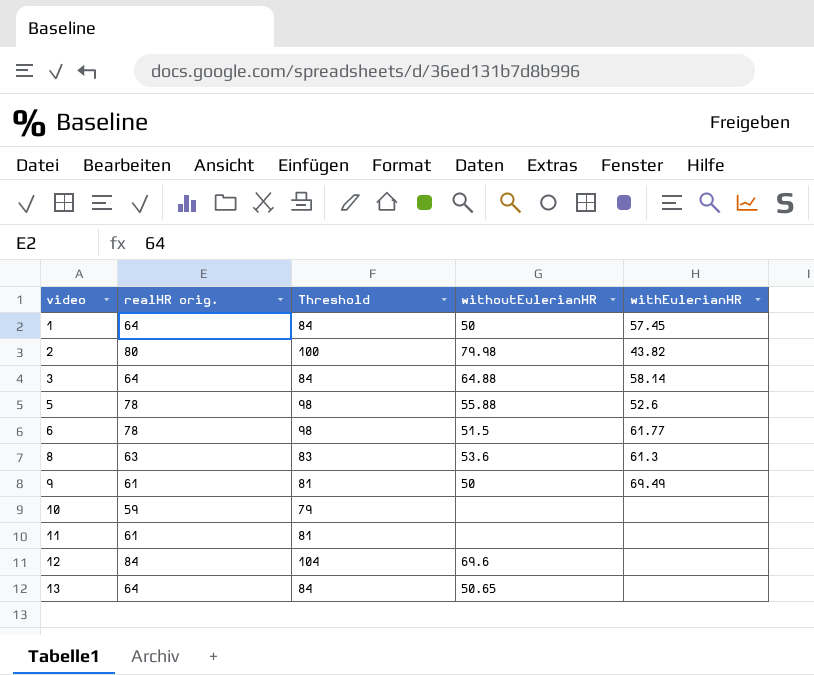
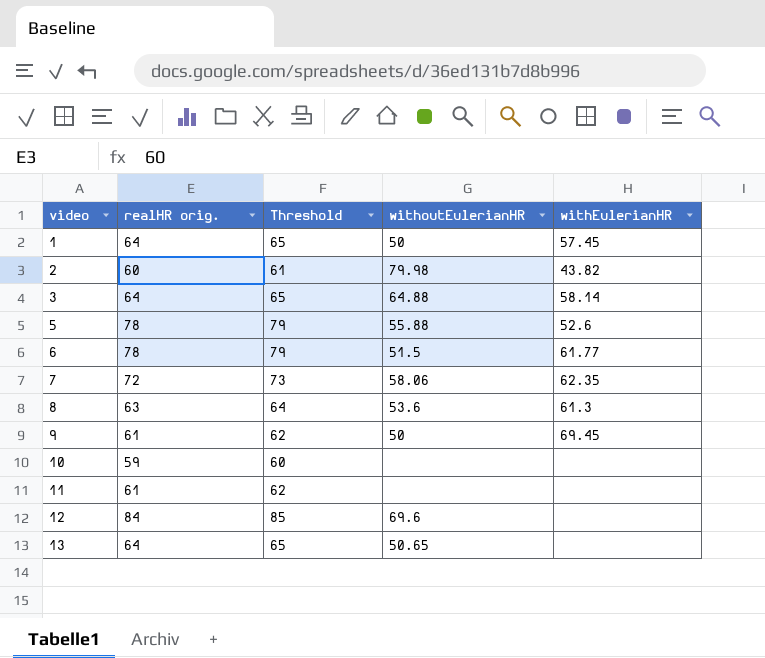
column Threshold | formula: [realHR orig.] + 20 -> [realHR orig.] + 1
2 | realHR orig.: 80 -> 60
row 7: none -> 72 | 73 | 58.06 | 62.35
9 | withEulerianHR: 69.49 -> 69.45

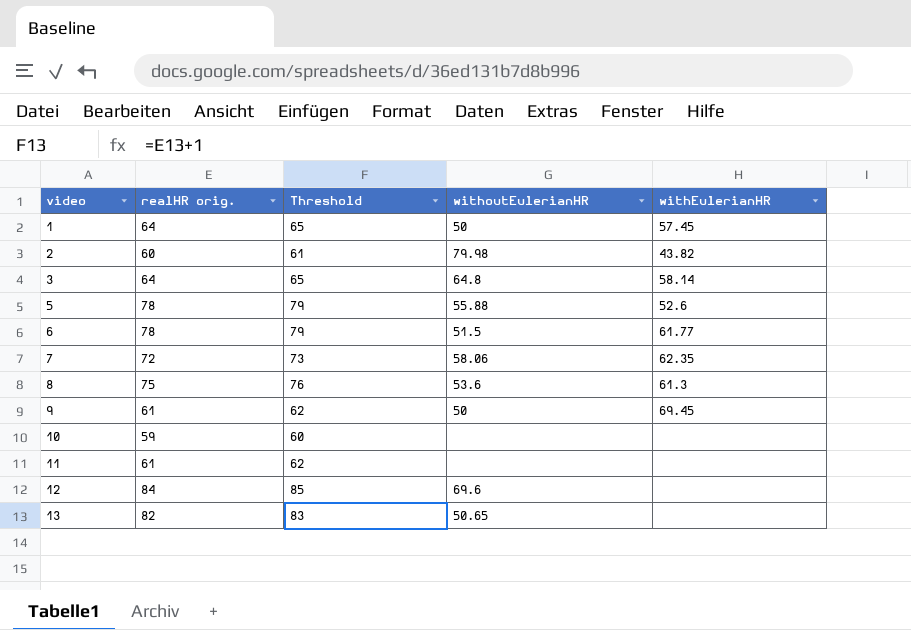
3 | withoutEulerianHR: 64.88 -> 64.8
8 | realHR orig.: 63 -> 75
8 | Threshold: 64 -> 76
13 | realHR orig.: 64 -> 82
13 | Threshold: 65 -> 83

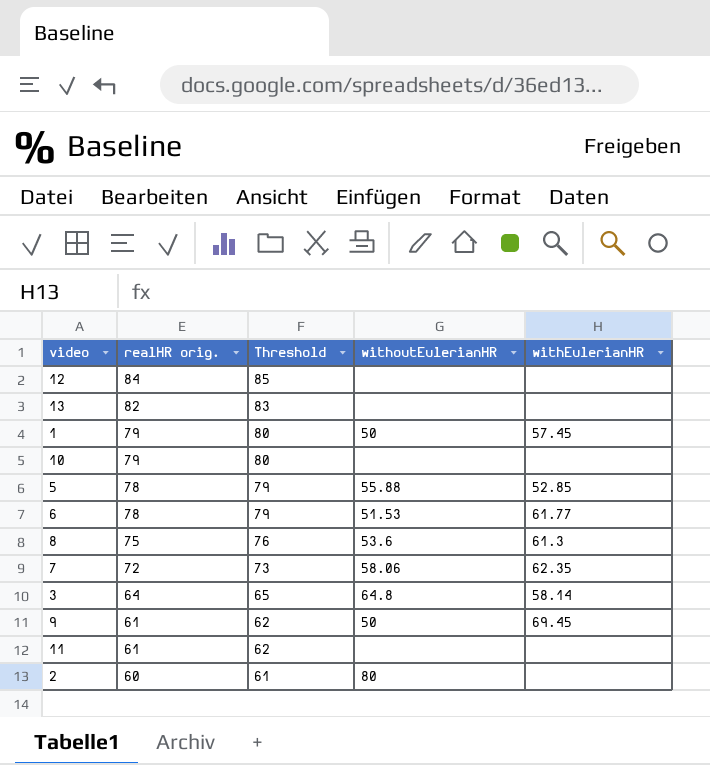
row order: video ascending -> realHR orig. descending
12 | withoutEulerianHR: 69.6 -> none
13 | withoutEulerianHR: 50.65 -> none
1 | realHR orig.: 64 -> 79
1 | Threshold: 65 -> 80
10 | realHR orig.: 59 -> 79
10 | Threshold: 60 -> 80
5 | withEulerianHR: 52.6 -> 52.85
6 | withoutEulerianHR: 51.5 -> 51.53
2 | withoutEulerianHR: 79.98 -> 80
2 | withEulerianHR: 43.82 -> none

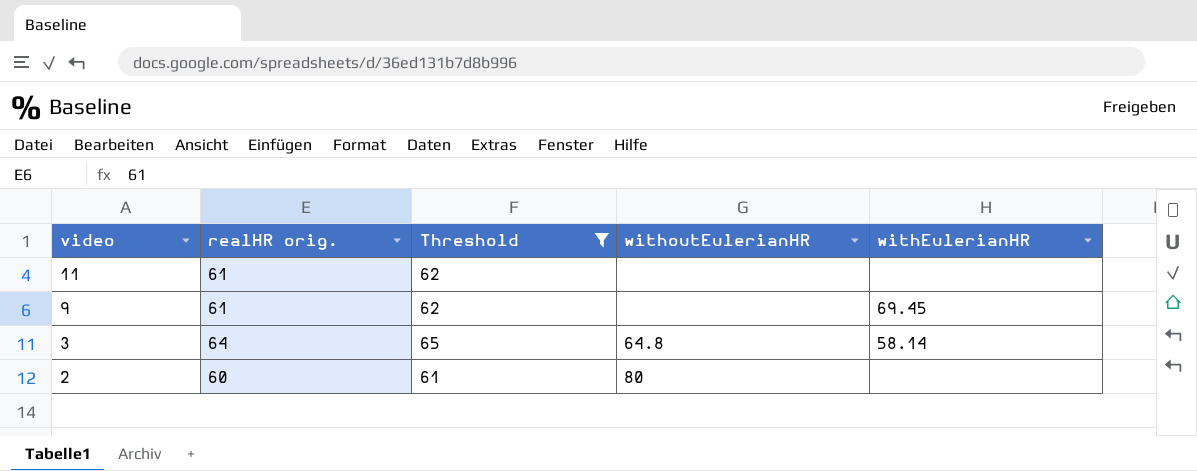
filter: none -> Threshold <= 65
row order: realHR orig. descending -> video descending
9 | withoutEulerianHR: 50 -> none

